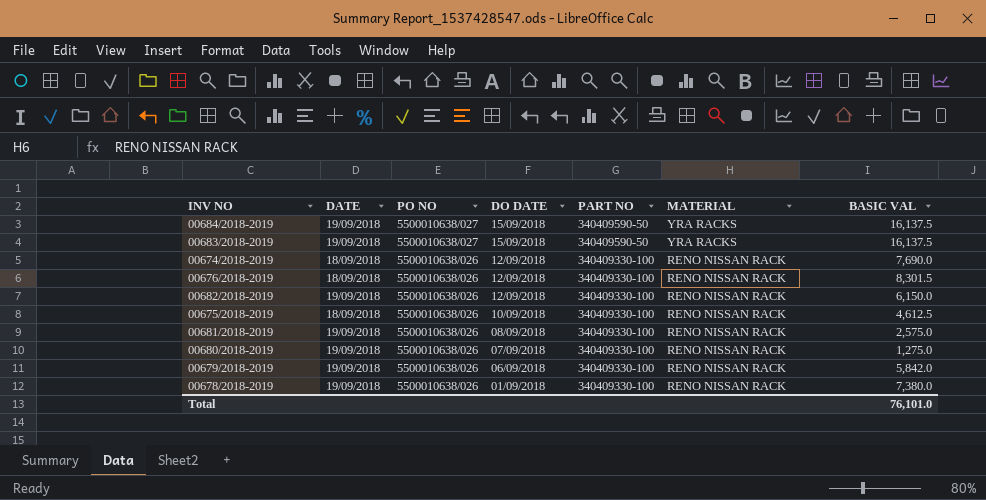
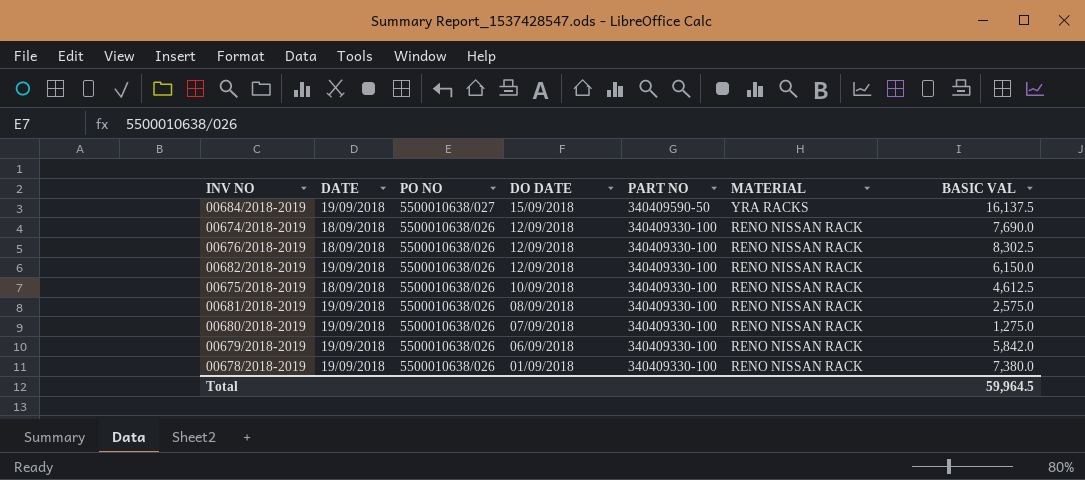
row 00683/2018-2019: 19/09/2018 | 5500010638/027 | 15/09/2018 | 340409590-50 | YRA RACKS | 16,137.5 -> none
00676/2018-2019 | BASIC VAL: 8,301.5 -> 8,302.5
Total | BASIC VAL: 76,101.0 -> 59,964.5

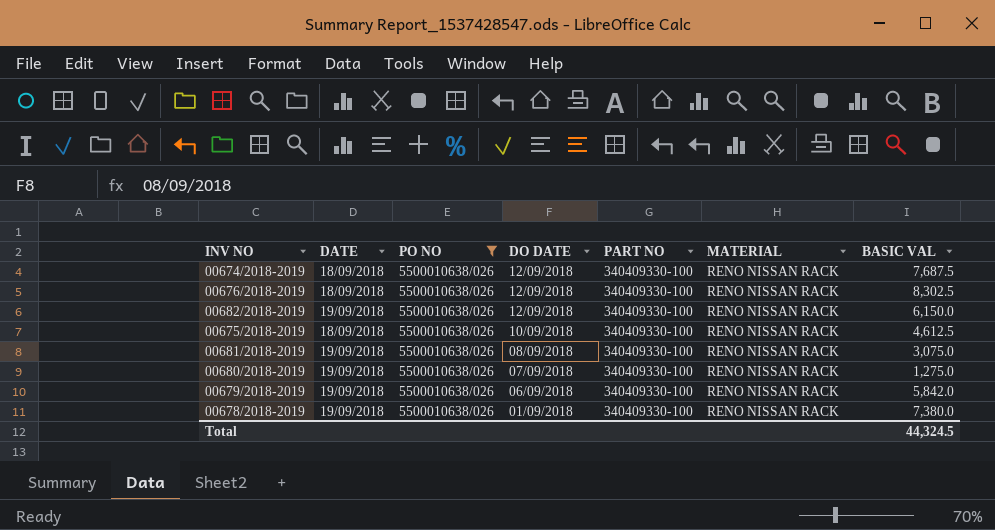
filter: none -> PO NO = 5500010638/026
00674/2018-2019 | BASIC VAL: 7,690.0 -> 7,687.5
00681/2018-2019 | BASIC VAL: 2,575.0 -> 3,075.0
Total | BASIC VAL: 59,964.5 -> 44,324.5

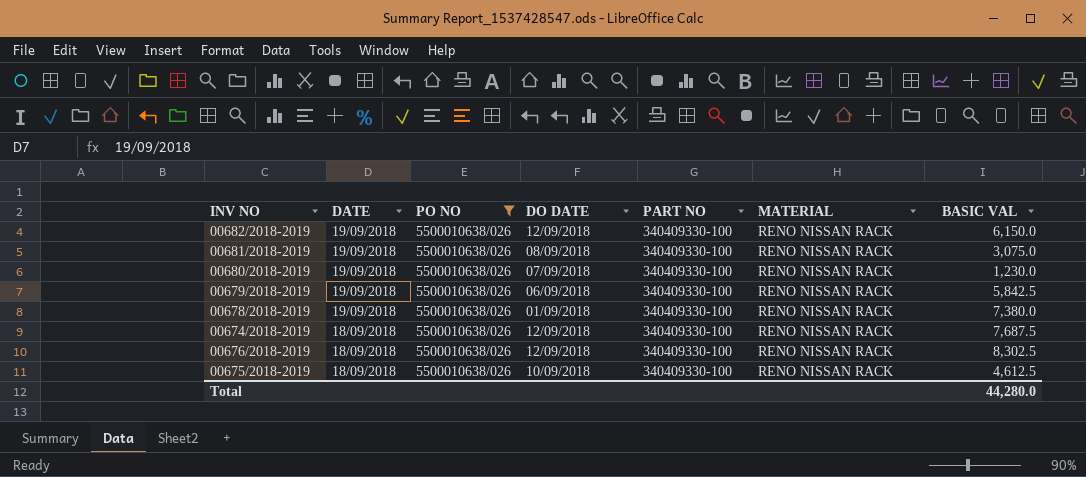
row order: DO DATE descending -> DATE descending
00680/2018-2019 | BASIC VAL: 1,275.0 -> 1,230.0
00679/2018-2019 | BASIC VAL: 5,842.0 -> 5,842.5
Total | BASIC VAL: 44,324.5 -> 44,280.0

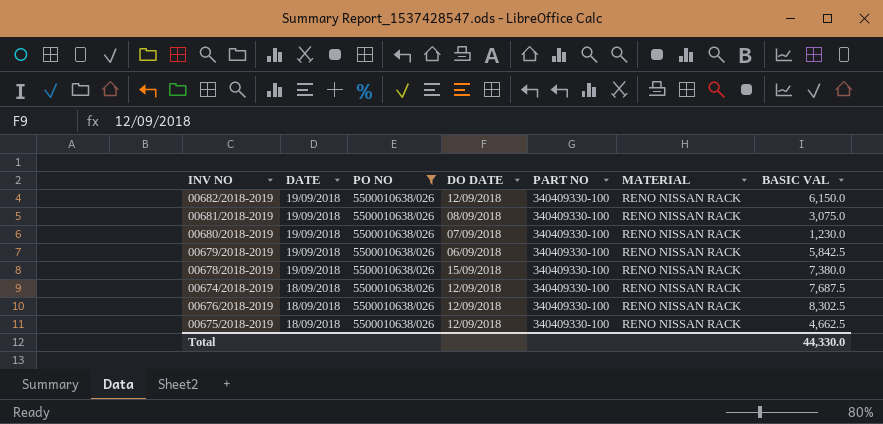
00678/2018-2019 | DO DATE: 01/09/2018 -> 15/09/2018
00675/2018-2019 | DO DATE: 10/09/2018 -> 12/09/2018
00675/2018-2019 | BASIC VAL: 4,612.5 -> 4,662.5
Total | BASIC VAL: 44,280.0 -> 44,330.0

